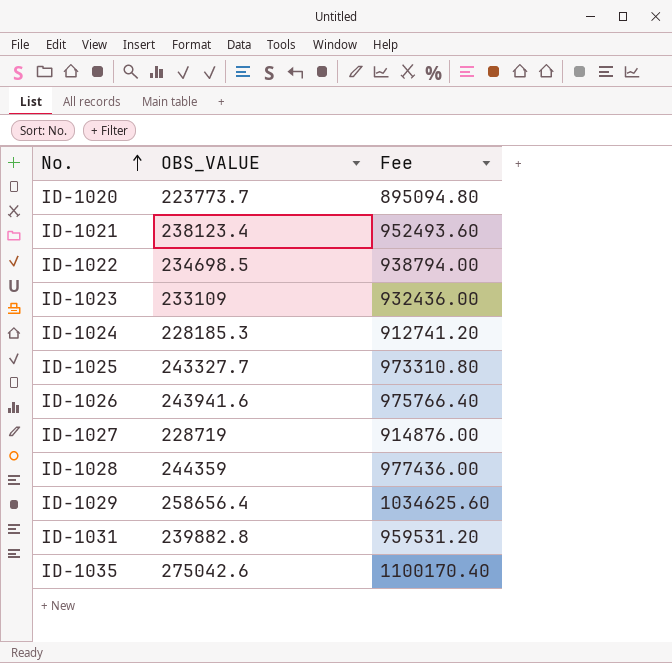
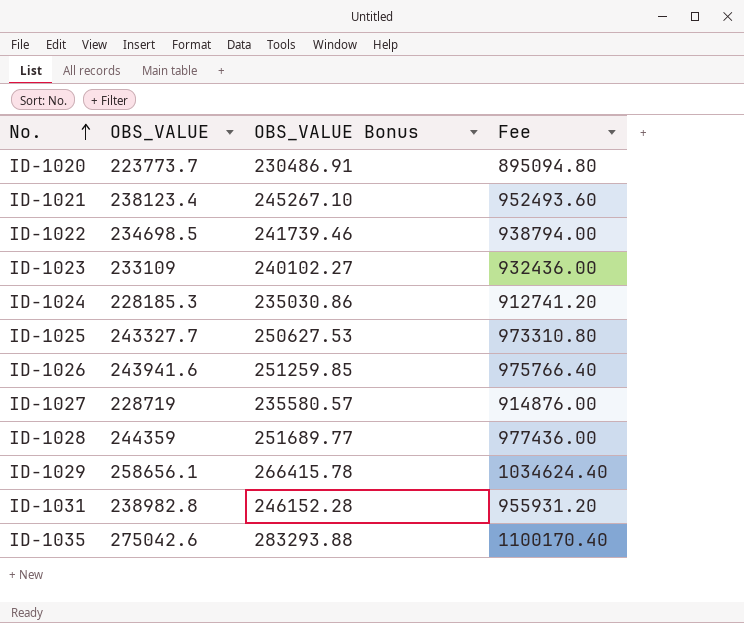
column OBS_VALUE Bonus | formula: none -> [OBS_VALUE] * 1.03
ID-1029 | OBS_VALUE: 258656.4 -> 258656.1
ID-1029 | Fee: 1034625.60 -> 1034624.40
ID-1031 | OBS_VALUE: 239882.8 -> 238982.8
ID-1031 | Fee: 959531.20 -> 955931.20

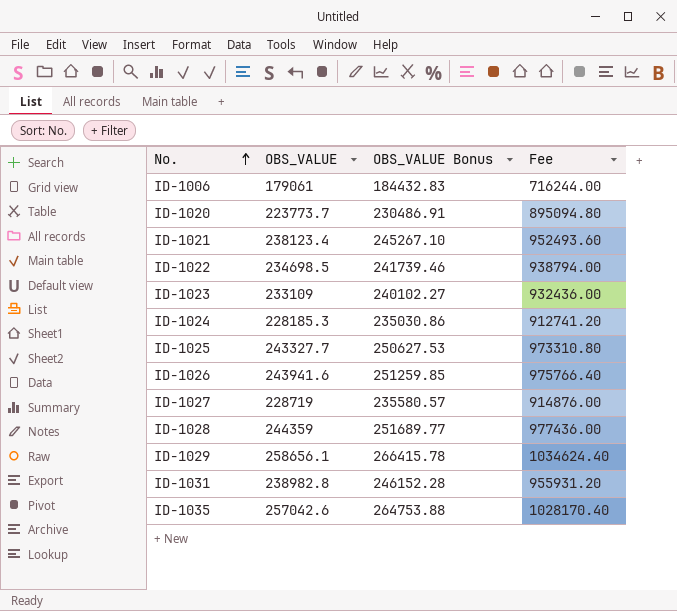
row ID-1006: none -> 179061 | 184432.83 | 716244.00
ID-1035 | OBS_VALUE: 275042.6 -> 257042.6
ID-1035 | OBS_VALUE Bonus: 283293.88 -> 264753.88
ID-1035 | Fee: 1100170.40 -> 1028170.40

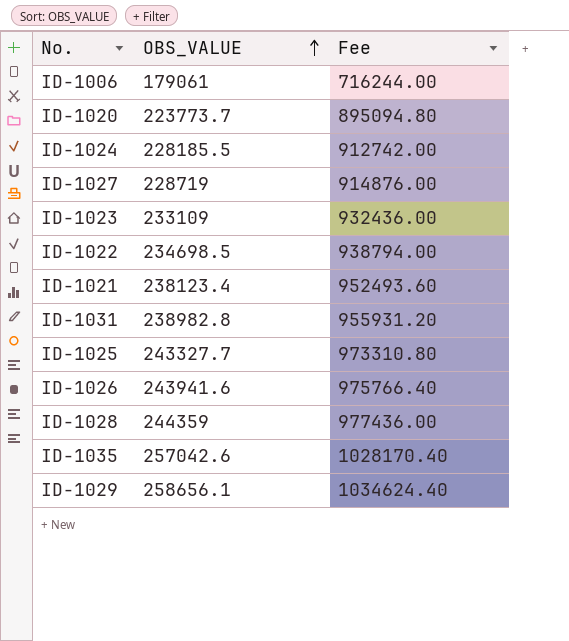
row order: No. ascending -> OBS_VALUE ascending
column OBS_VALUE Bonus | formula: [OBS_VALUE] * 1.03 -> none
ID-1024 | OBS_VALUE: 228185.3 -> 228185.5
ID-1024 | Fee: 912741.20 -> 912742.00

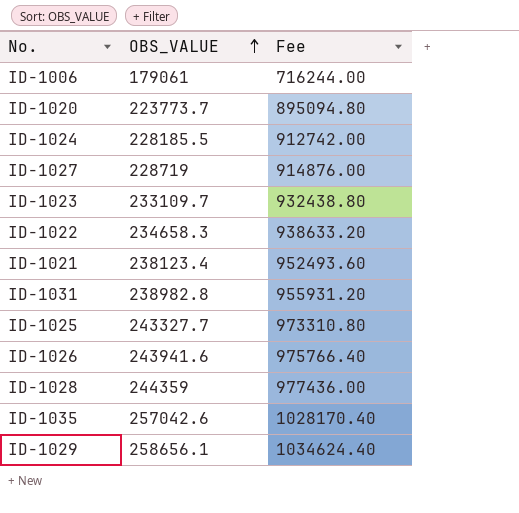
ID-1023 | OBS_VALUE: 233109 -> 233109.7
ID-1023 | Fee: 932436.00 -> 932438.80
ID-1022 | OBS_VALUE: 234698.5 -> 234658.3
ID-1022 | Fee: 938794.00 -> 938633.20

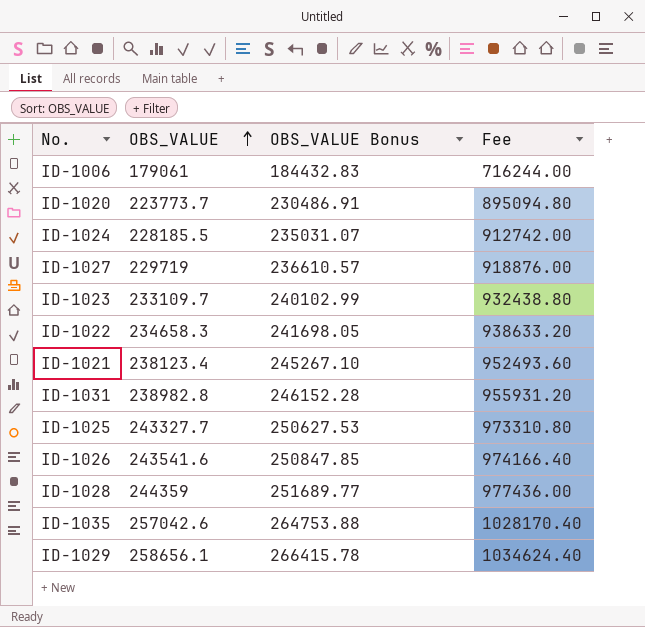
column OBS_VALUE Bonus | formula: none -> [OBS_VALUE] * 1.03
ID-1027 | OBS_VALUE: 228719 -> 229719
ID-1027 | Fee: 914876.00 -> 918876.00
ID-1026 | OBS_VALUE: 243941.6 -> 243541.6
ID-1026 | Fee: 975766.40 -> 974166.40

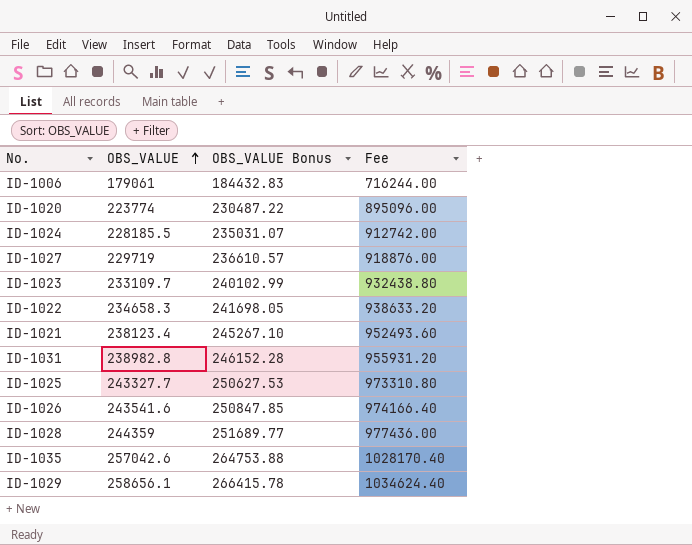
ID-1020 | OBS_VALUE: 223773.7 -> 223774
ID-1020 | OBS_VALUE Bonus: 230486.91 -> 230487.22
ID-1020 | Fee: 895094.80 -> 895096.00

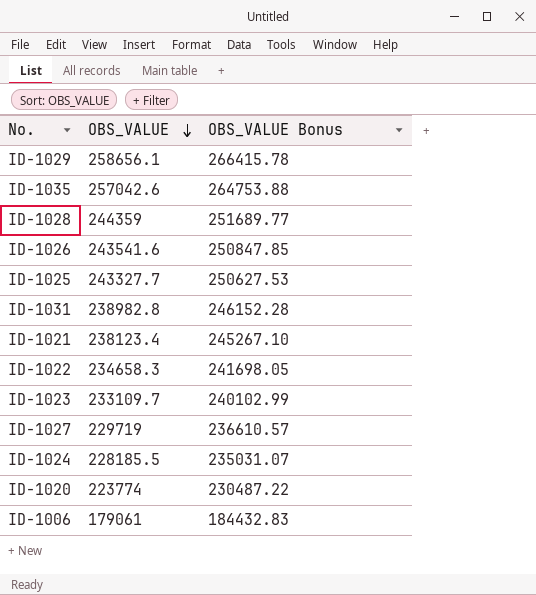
row order: OBS_VALUE ascending -> OBS_VALUE descending
column Fee | formula: [OBS_VALUE] * 4 -> none

